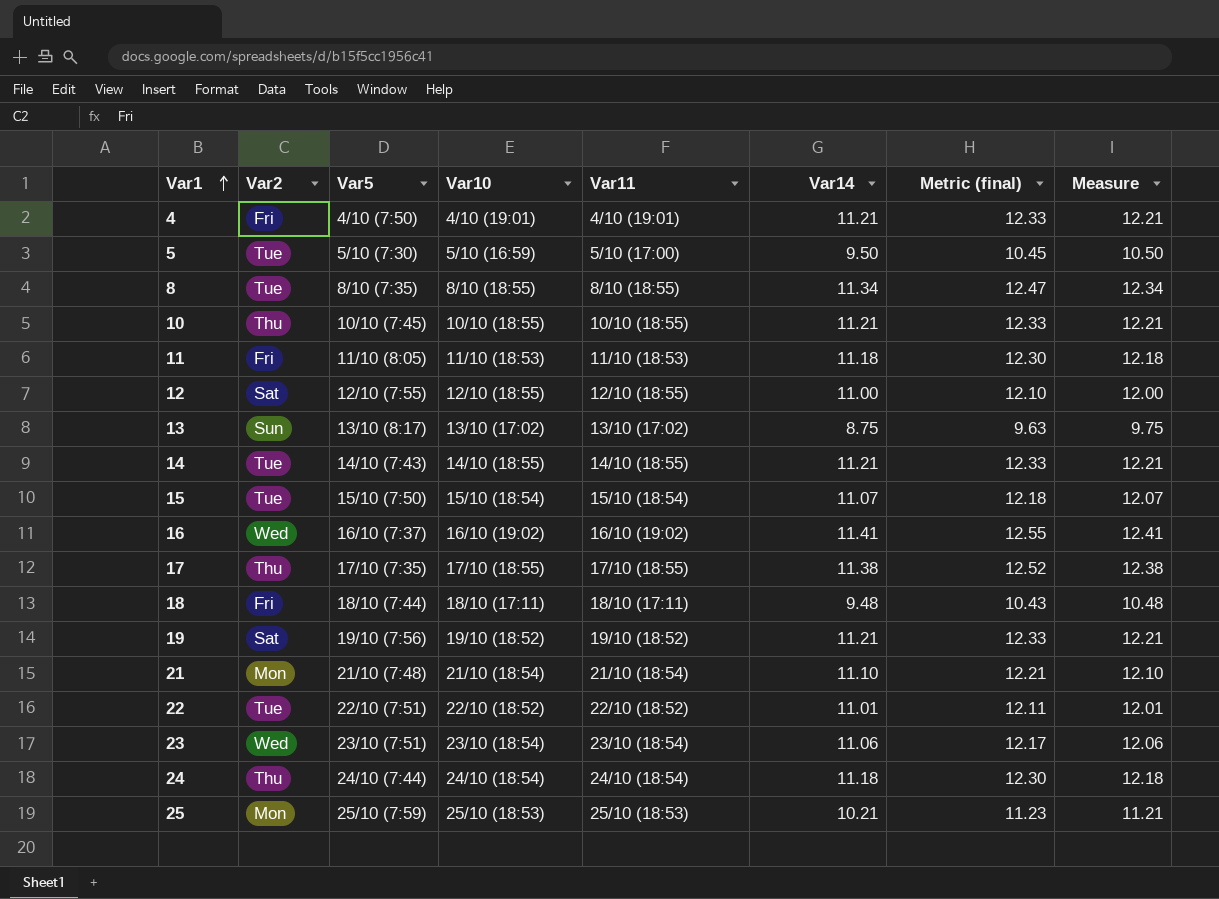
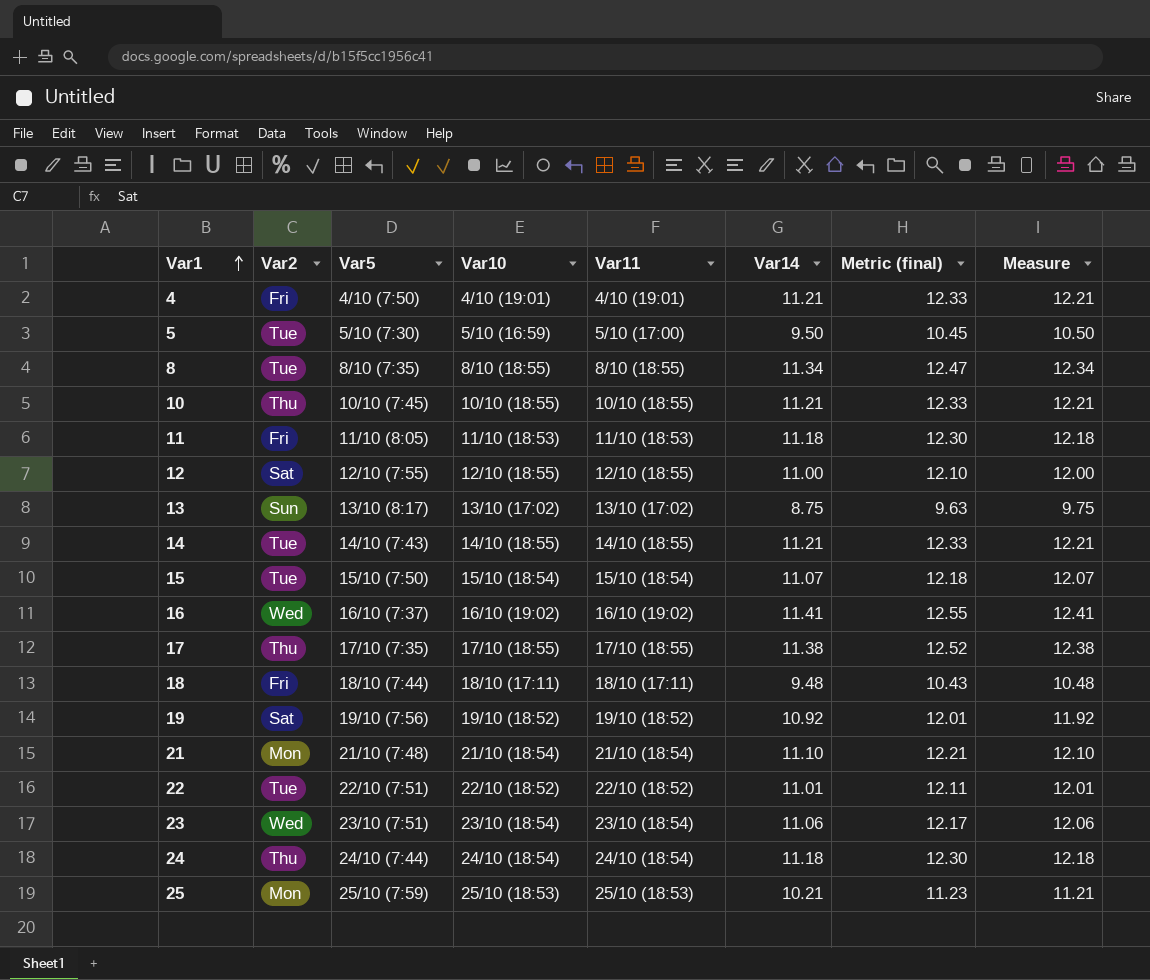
19 | Var14: 11.21 -> 10.92
19 | Metric (final): 12.33 -> 12.01
19 | Measure: 12.21 -> 11.92

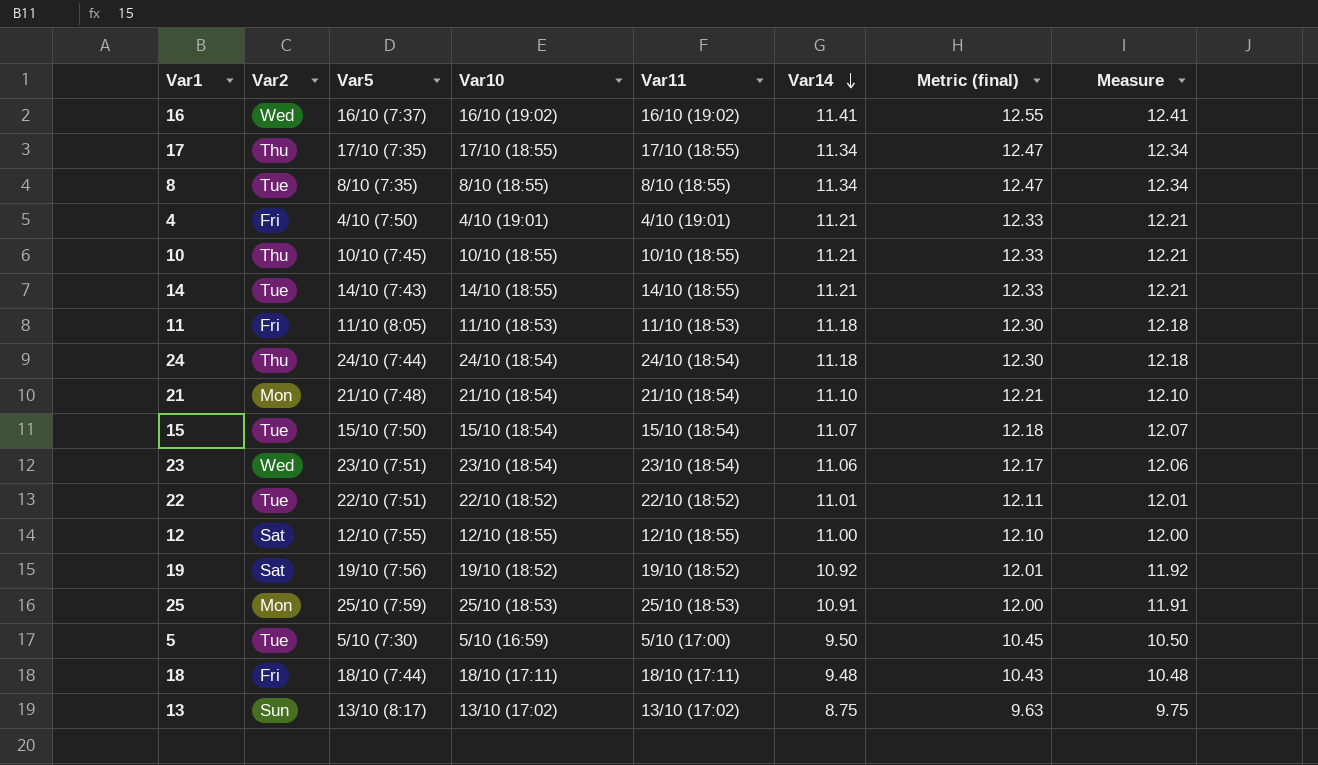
row order: Var1 ascending -> Var14 descending
17 | Var14: 11.38 -> 11.34
17 | Metric (final): 12.52 -> 12.47
17 | Measure: 12.38 -> 12.34
25 | Var14: 10.21 -> 10.91
25 | Metric (final): 11.23 -> 12.00
25 | Measure: 11.21 -> 11.91

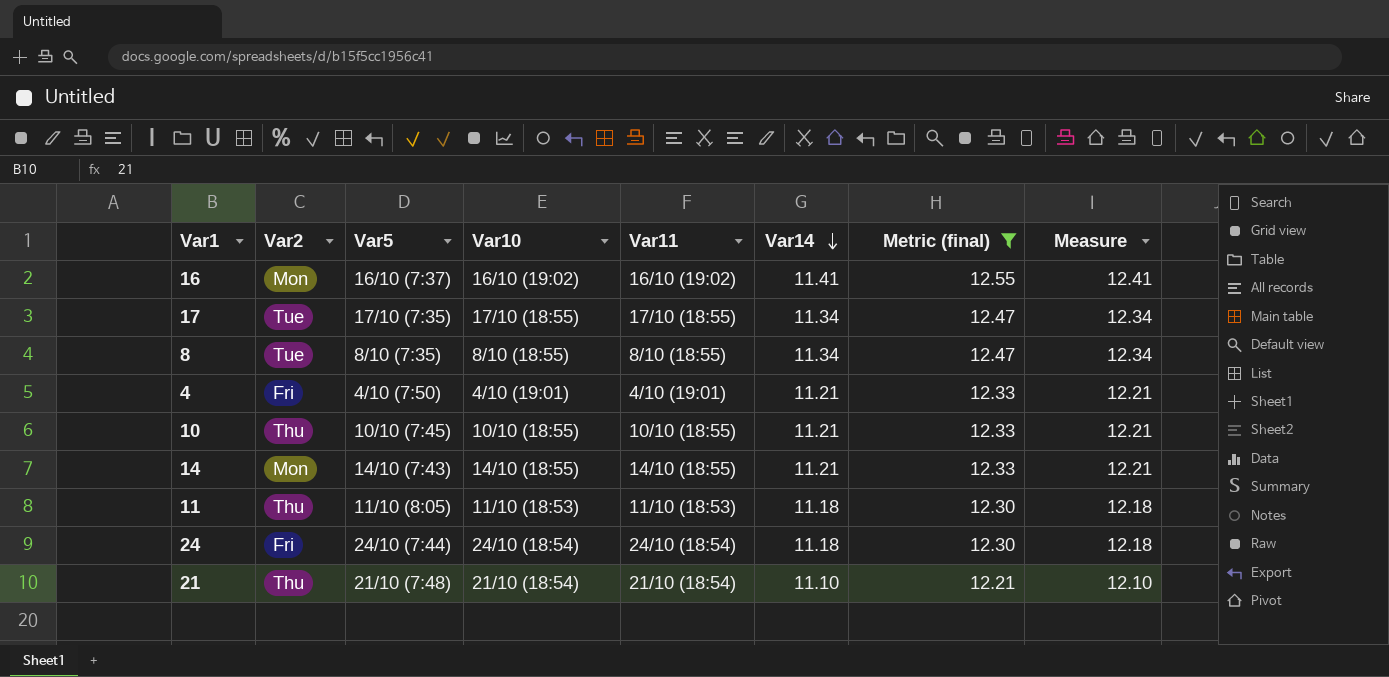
filter: none -> Metric (final) >= 12.21
16 | Var2: Wed -> Mon
17 | Var2: Thu -> Tue
14 | Var2: Tue -> Mon
11 | Var2: Fri -> Thu
24 | Var2: Thu -> Fri
21 | Var2: Mon -> Thu

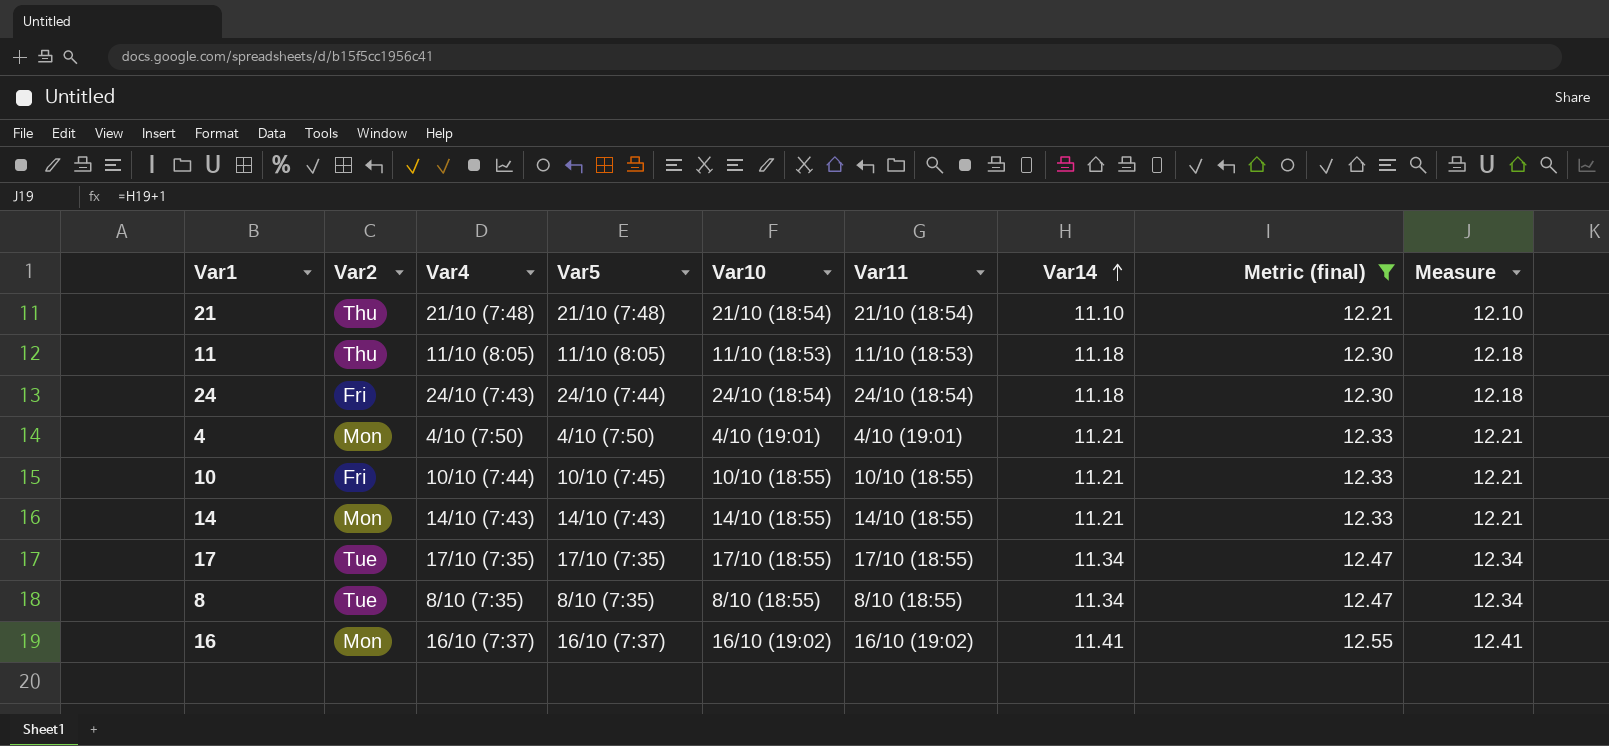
row order: Var14 descending -> Var14 ascending
column Var4 | position: none -> 3
4 | Var2: Fri -> Mon
10 | Var2: Thu -> Fri

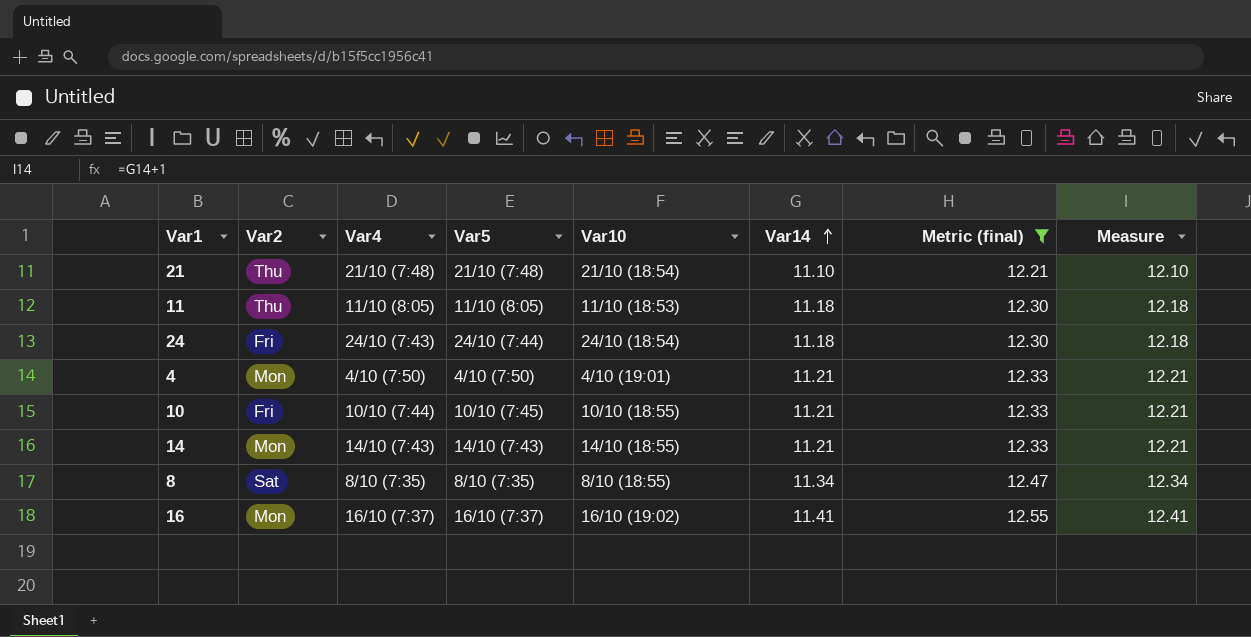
column Var11 | position: 6 -> none
row 17: Tue | 17/10 (7:35) | 17/10 (7:35) | 17/10 (18:55) | 17/10 (18:55) | 11.34 | 12.47 | 12.34 -> none
8 | Var2: Tue -> Sat

